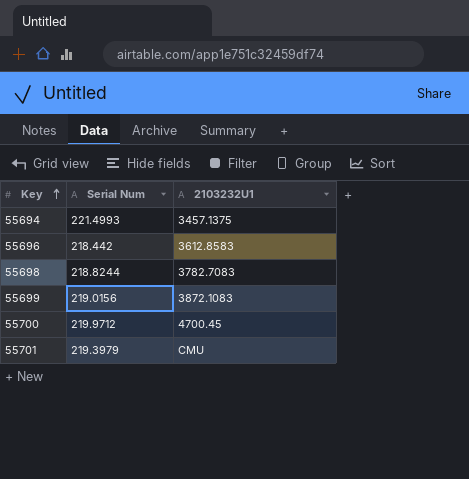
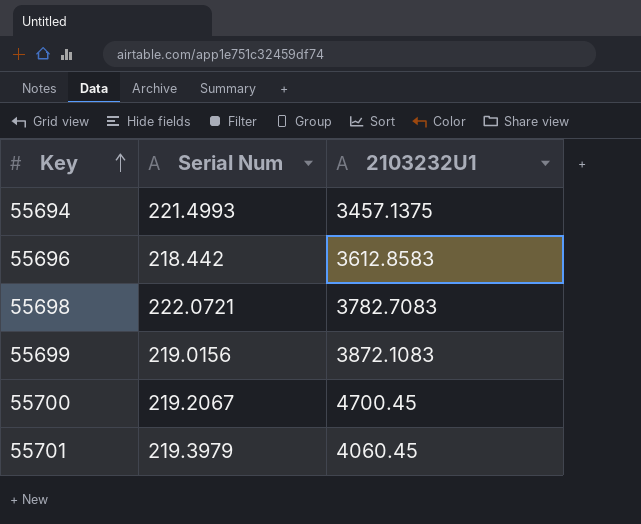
55698 | Serial Num: 218.8244 -> 222.0721
55700 | Serial Num: 219.9712 -> 219.2067
55701 | 2103232U1: CMU -> 4060.45

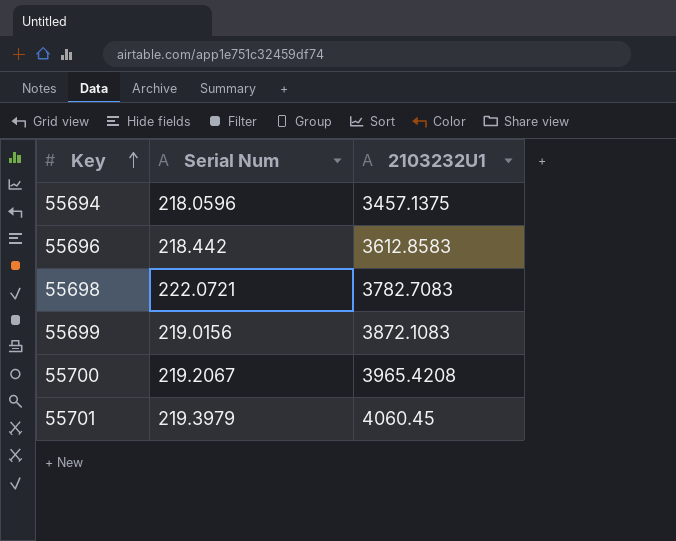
55694 | Serial Num: 221.4993 -> 218.0596
55700 | 2103232U1: 4700.45 -> 3965.4208

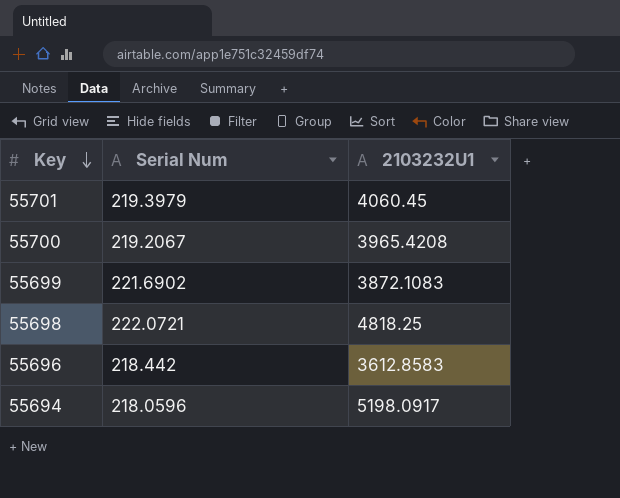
row order: Key ascending -> Key descending
55699 | Serial Num: 219.0156 -> 221.6902
55698 | 2103232U1: 3782.7083 -> 4818.25
55694 | 2103232U1: 3457.1375 -> 5198.0917

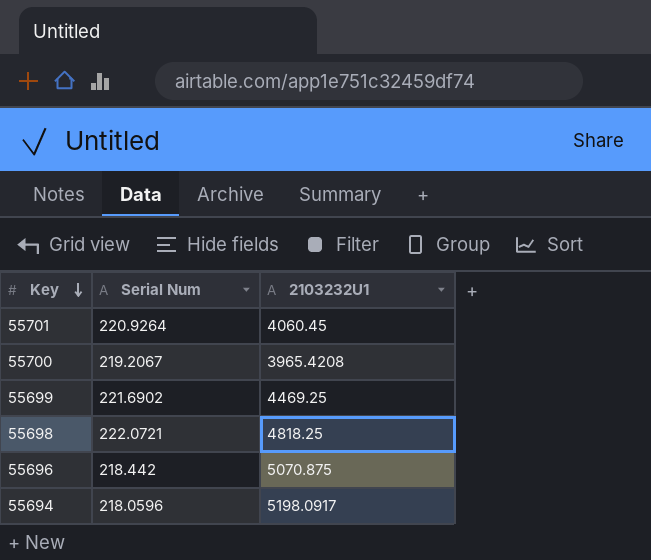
55701 | Serial Num: 219.3979 -> 220.9264
55699 | 2103232U1: 3872.1083 -> 4469.25
55696 | 2103232U1: 3612.8583 -> 5070.875

